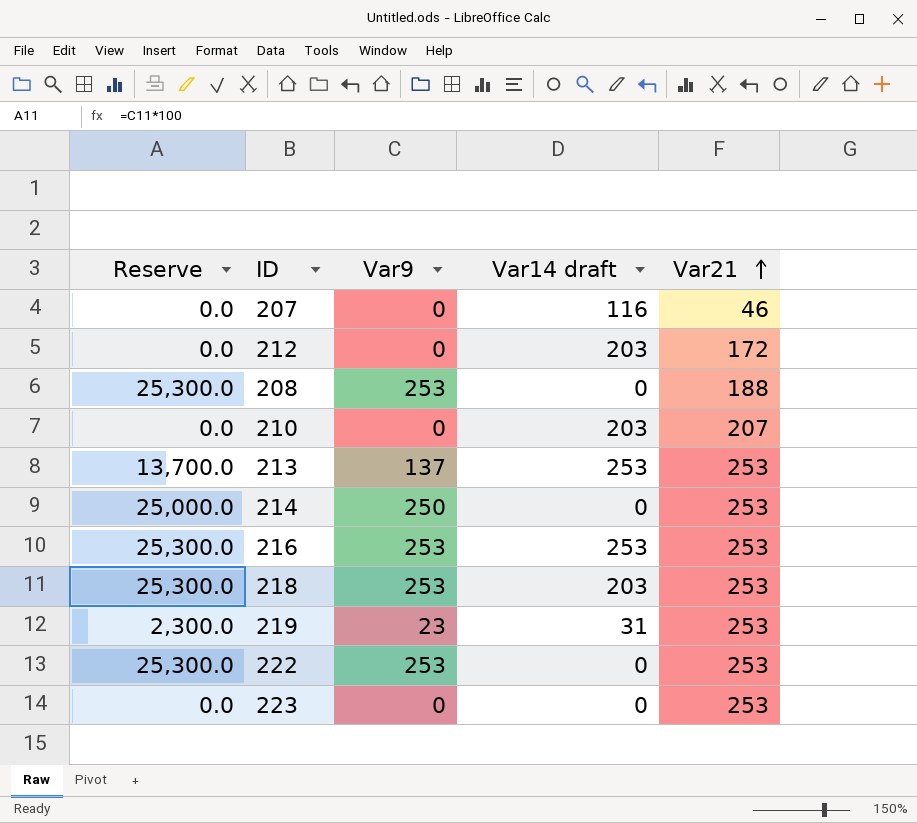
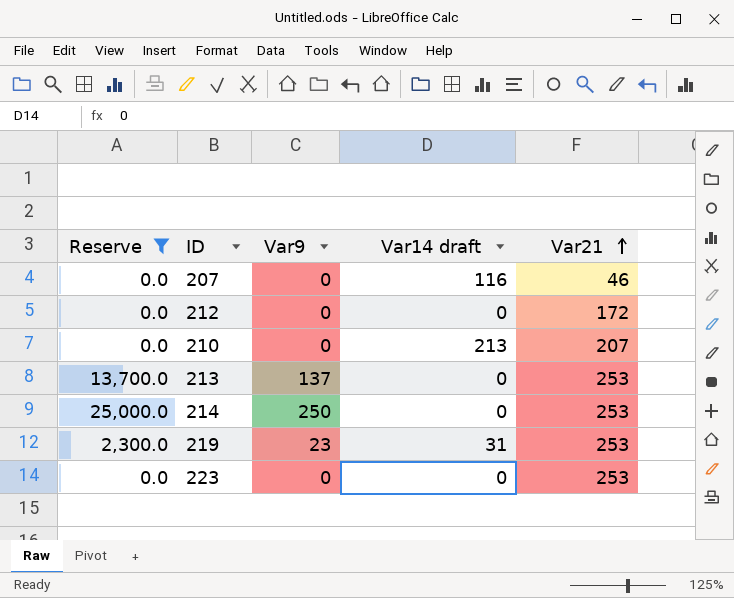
filter: none -> Reserve != 25,300.0
212 | Var14 draft: 203 -> 0
210 | Var14 draft: 203 -> 213
213 | Var14 draft: 253 -> 0

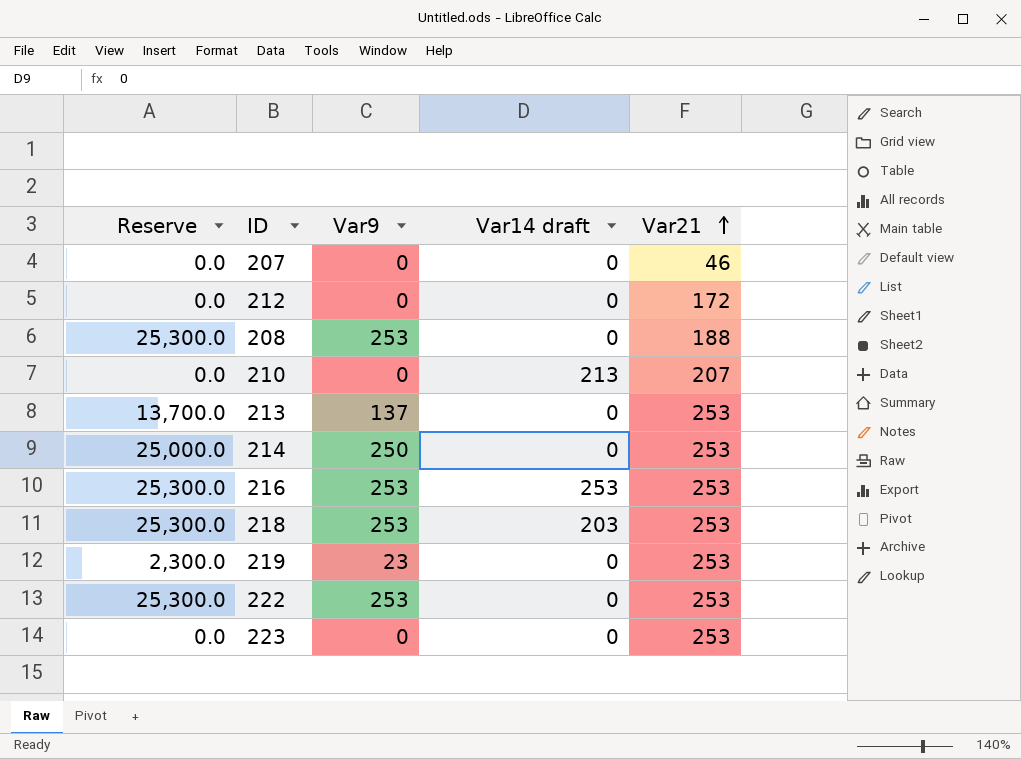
filter: Reserve != 25,300.0 -> none
207 | Var14 draft: 116 -> 0
219 | Var14 draft: 31 -> 0

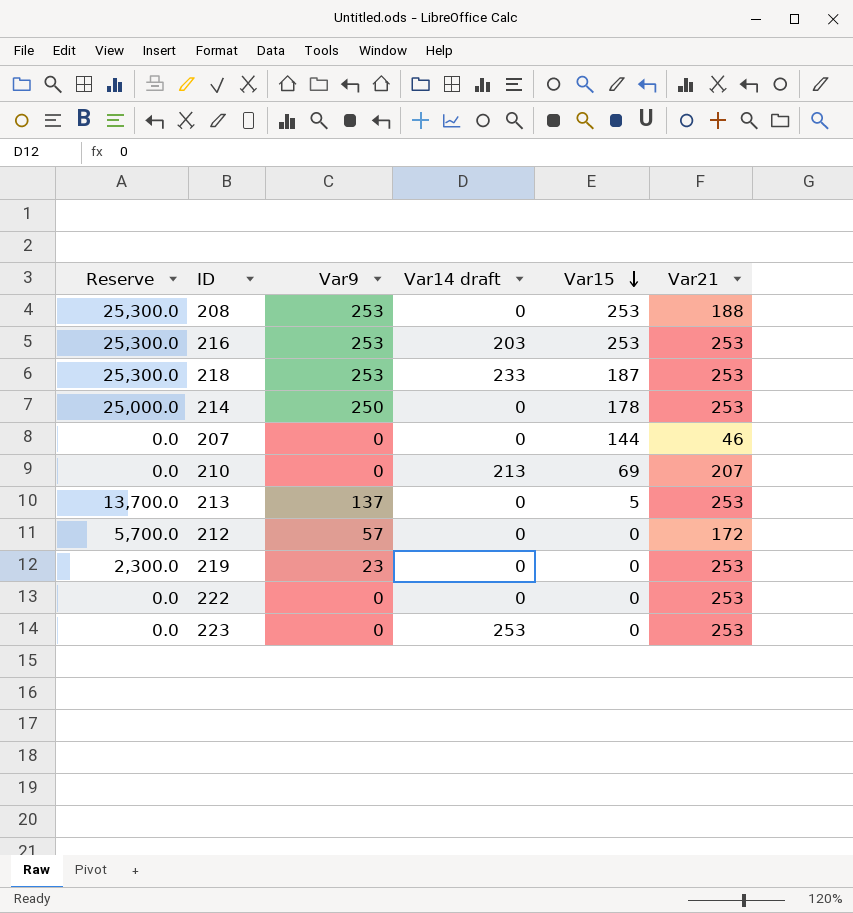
row order: Var21 ascending -> Var15 descending
column Var15 | position: none -> 5
216 | Var14 draft: 253 -> 203
218 | Var14 draft: 203 -> 233
212 | Reserve: 0.0 -> 5,700.0
212 | Var9: 0 -> 57
222 | Reserve: 25,300.0 -> 0.0
222 | Var9: 253 -> 0
223 | Var14 draft: 0 -> 253

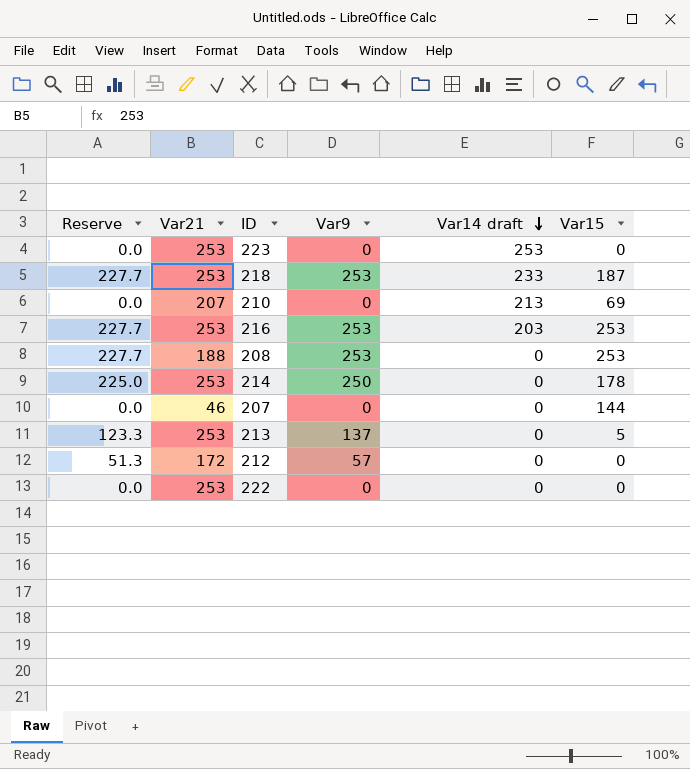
row order: Var15 descending -> Var14 draft descending
column Reserve | formula: [Var9] * 100 -> [Var9] * 0.9
column Var21 | position: 6 -> 2
row 219: 2,300.0 | 23 | 0 | 0 | 253 -> none

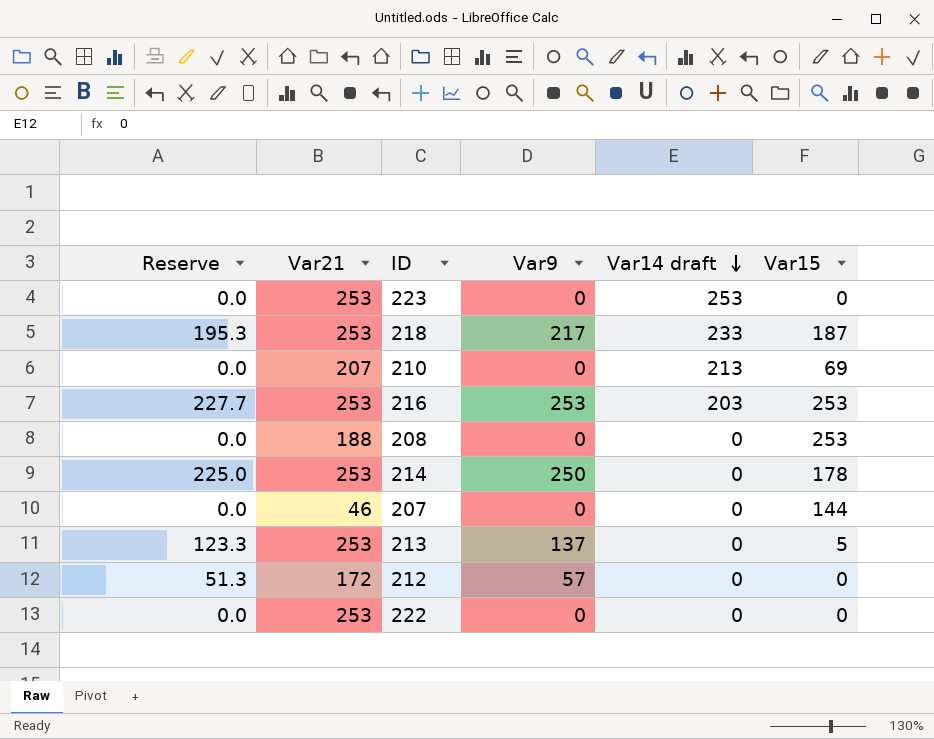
218 | Reserve: 227.7 -> 195.3
218 | Var9: 253 -> 217
208 | Reserve: 227.7 -> 0.0
208 | Var9: 253 -> 0

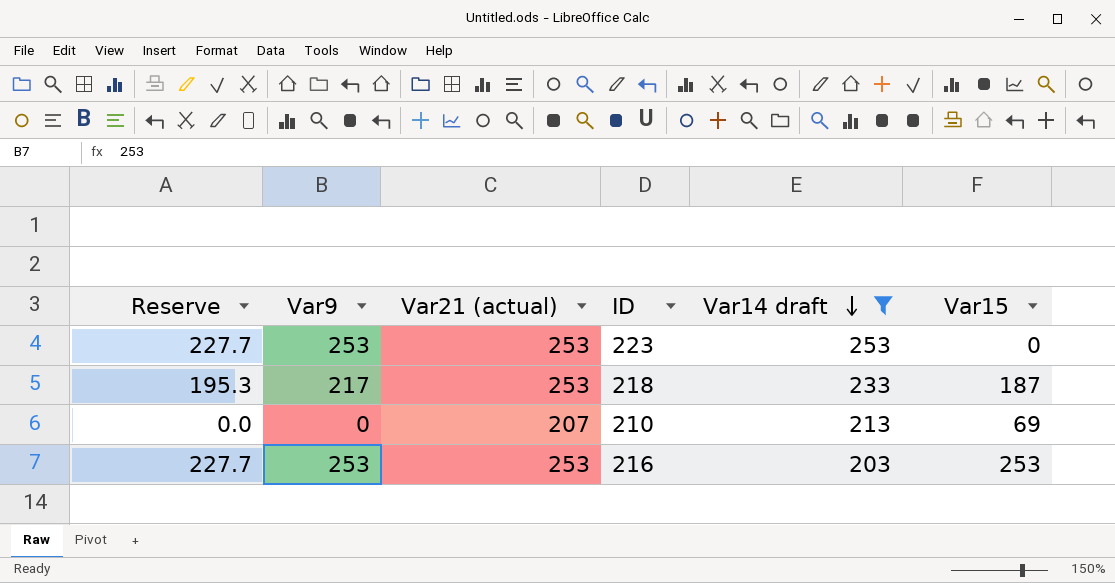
filter: none -> Var14 draft != 0
column Var9 | position: 4 -> 2
column name: Var21 -> Var21 (actual)
223 | Reserve: 0.0 -> 227.7
223 | Var9: 0 -> 253

